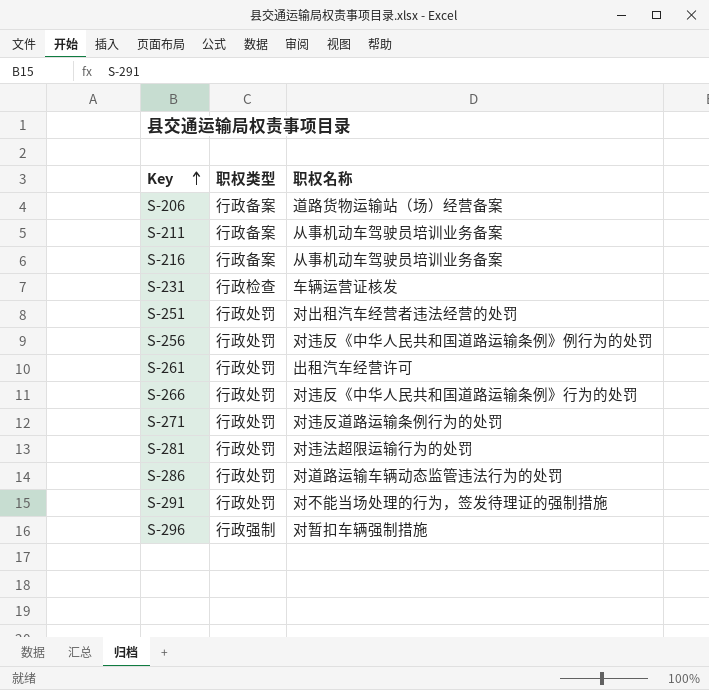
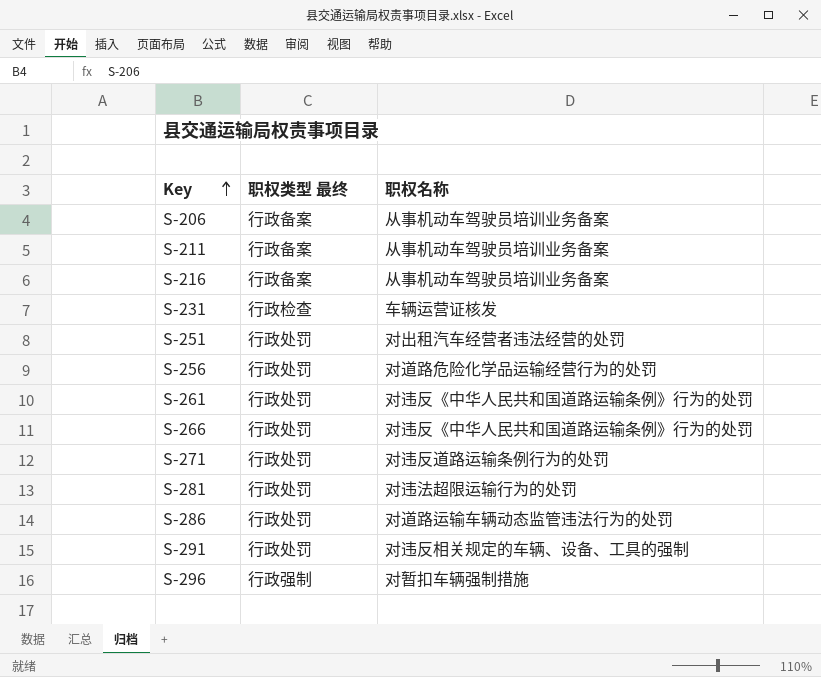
column name: 职权类型 -> 职权类型 最终
S-206 | 职权名称: 道路货物运输站（场）经营备案 -> 从事机动车驾驶员培训业务备案
S-256 | 职权名称: 对违反《中华人民共和国道路运输条例》例行为的处罚 -> 对道路危险化学品运输经营行为的处罚
S-261 | 职权名称: 出租汽车经营许可 -> 对违反《中华人民共和国道路运输条例》行为的处罚
S-291 | 职权名称: 对不能当场处理的行为，签发待理证的强制措施 -> 对违反相关规定的车辆、设备、工具的强制

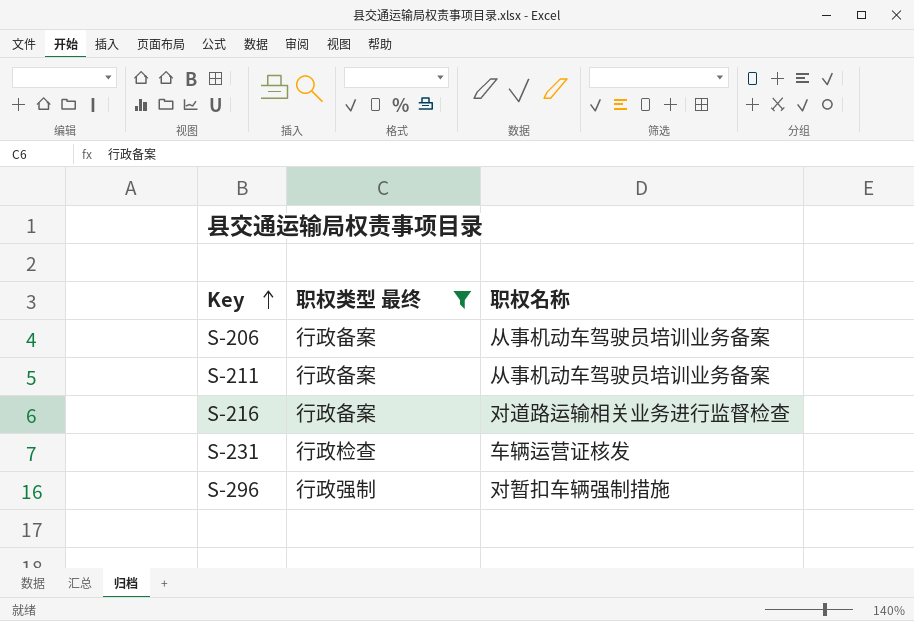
filter: none -> 职权类型 最终 != 行政处罚
S-216 | 职权名称: 从事机动车驾驶员培训业务备案 -> 对道路运输相关业务进行监督检查

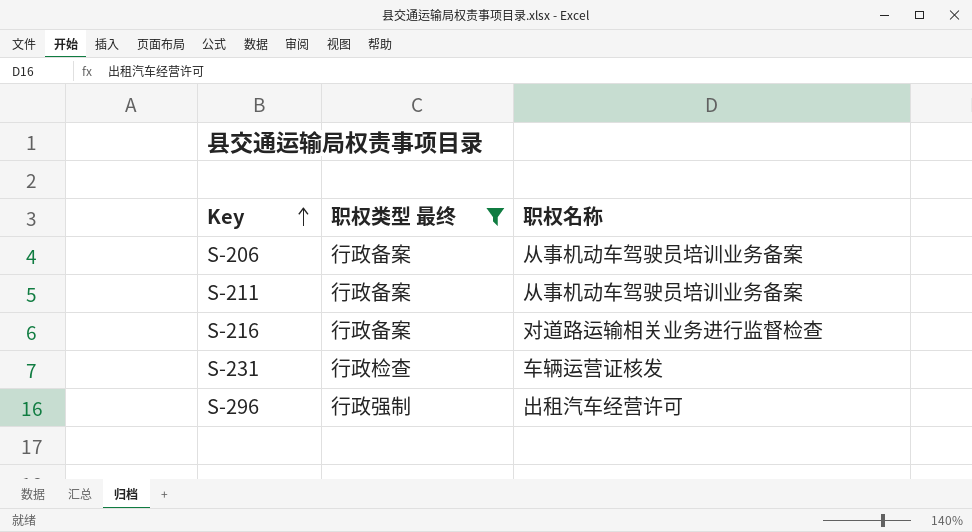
S-296 | 职权名称: 对暂扣车辆强制措施 -> 出租汽车经营许可

